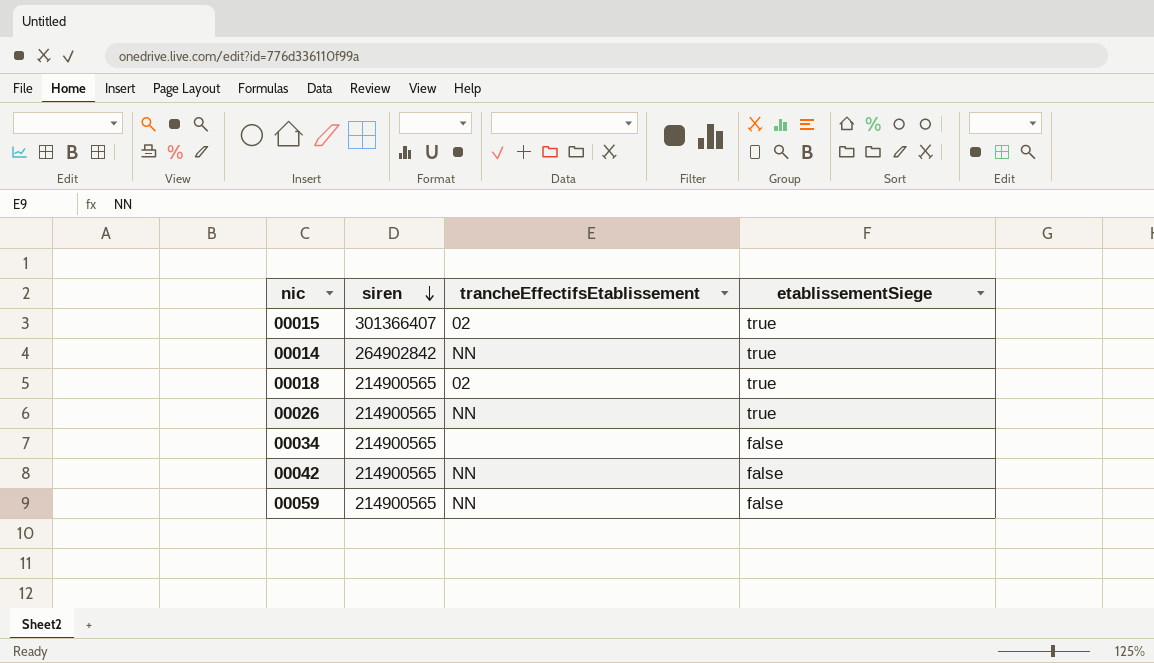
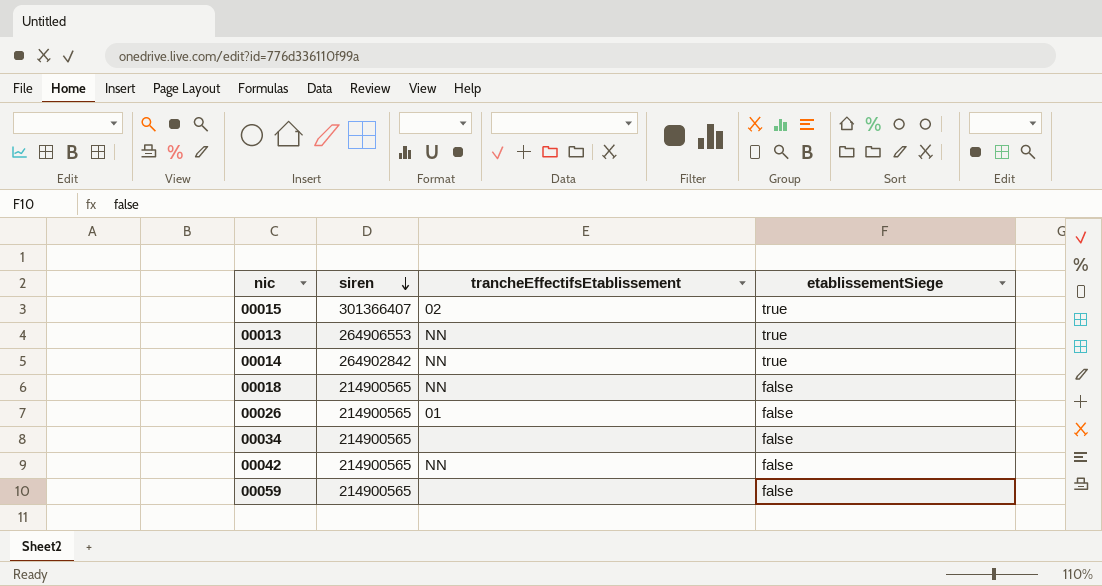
row 00013: none -> 264906553 | NN | true
00018 | trancheEffectifsEtablissement: 02 -> NN
00018 | etablissementSiege: true -> false
00026 | trancheEffectifsEtablissement: NN -> 01
00026 | etablissementSiege: true -> false
00059 | trancheEffectifsEtablissement: NN -> none

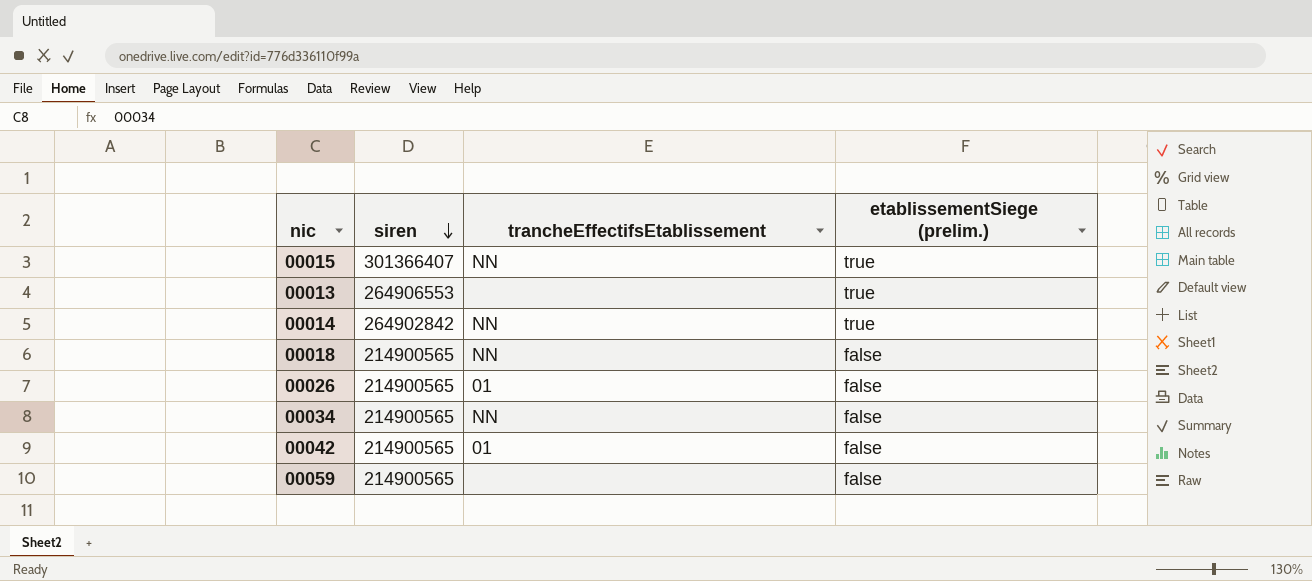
column name: etablissementSiege -> etablissementSiege (prelim.)
00015 | trancheEffectifsEtablissement: 02 -> NN
00013 | trancheEffectifsEtablissement: NN -> none
00034 | trancheEffectifsEtablissement: none -> NN
00042 | trancheEffectifsEtablissement: NN -> 01

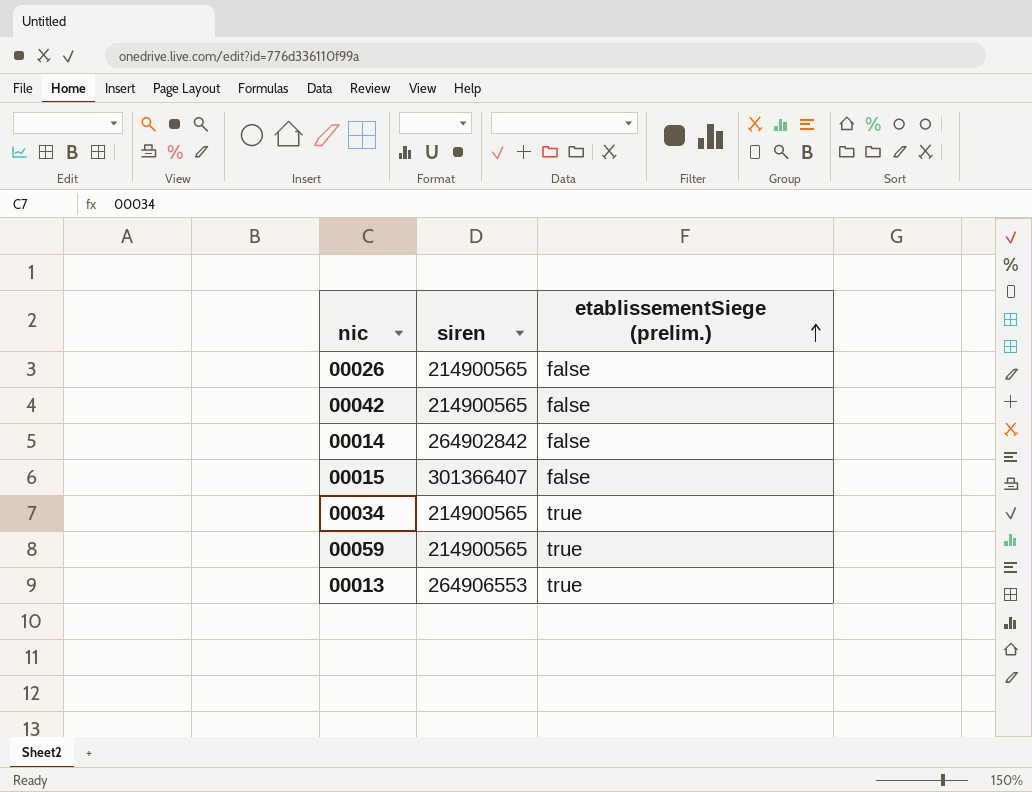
row order: siren descending -> etablissementSiege (prelim.) ascending
column trancheEffectifsEtablissement | position: 3 -> none
row 00018: 214900565 | NN | false -> none
00014 | etablissementSiege (prelim.): true -> false
00015 | etablissementSiege (prelim.): true -> false
00034 | etablissementSiege (prelim.): false -> true
00059 | etablissementSiege (prelim.): false -> true

